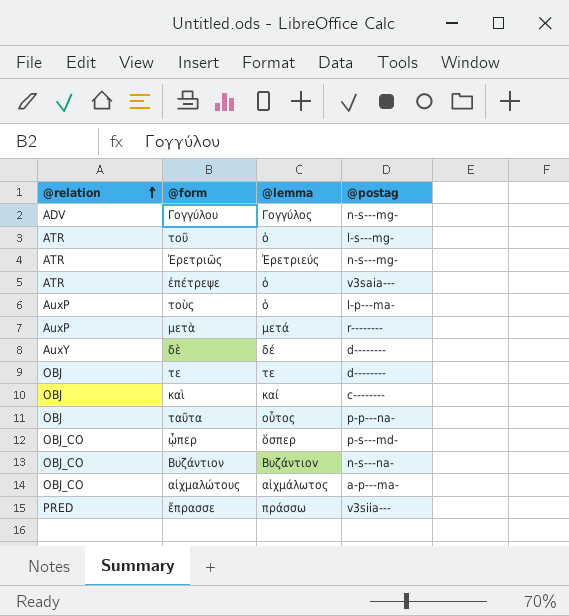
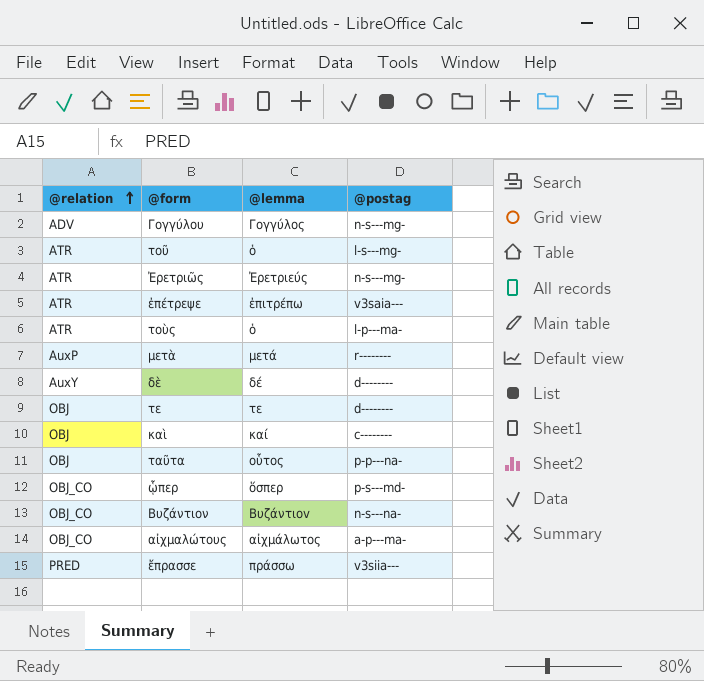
ἐπέτρεψε | @lemma: ὁ -> ἐπιτρέπω
τοὺς | @relation: AuxP -> ATR

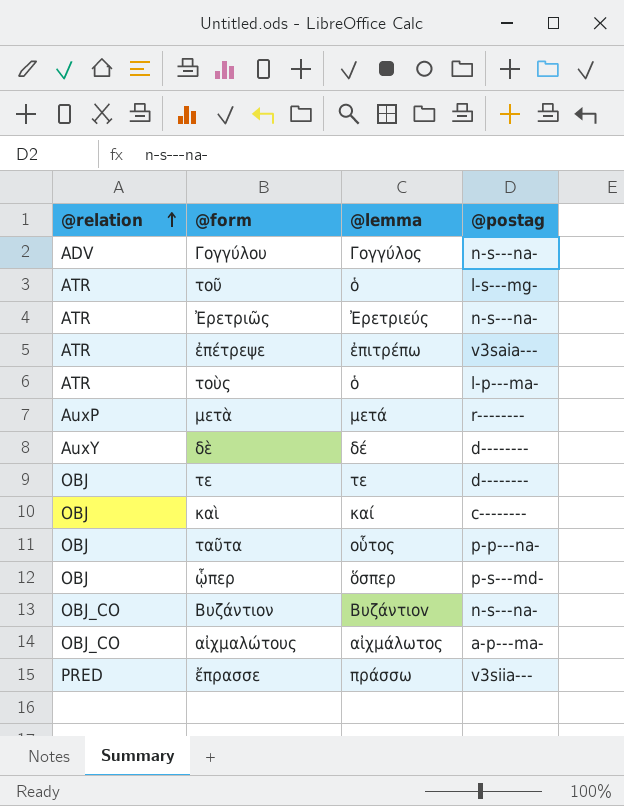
Γογγύλου | @postag: n-s---mg- -> n-s---na-
Ἐρετριῶς | @postag: n-s---mg- -> n-s---na-
ᾧπερ | @relation: OBJ_CO -> OBJ

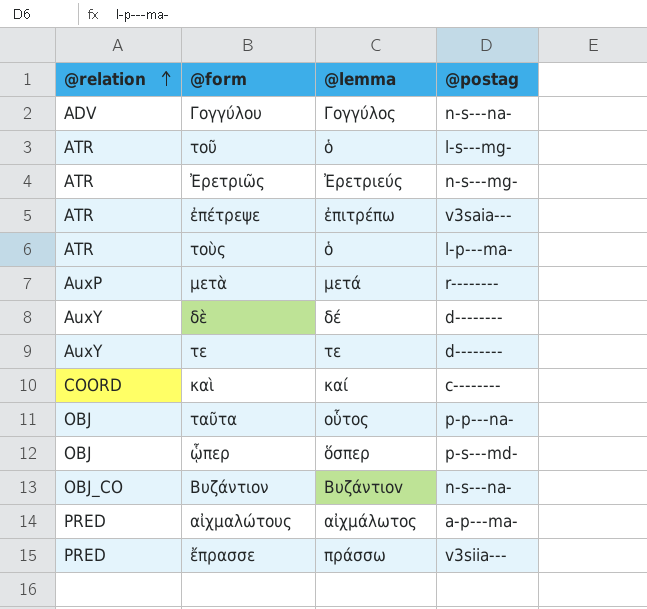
Ἐρετριῶς | @postag: n-s---na- -> n-s---mg-
τε | @relation: OBJ -> AuxY
καὶ | @relation: OBJ -> COORD
αἰχμαλώτους | @relation: OBJ_CO -> PRED

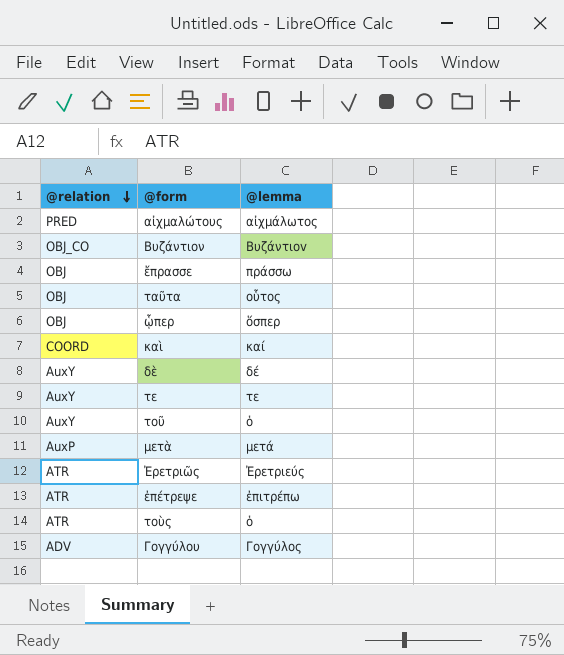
row order: @relation ascending -> @relation descending
column @postag | position: 4 -> none
ἔπρασσε | @relation: PRED -> OBJ
τοῦ | @relation: ATR -> AuxY

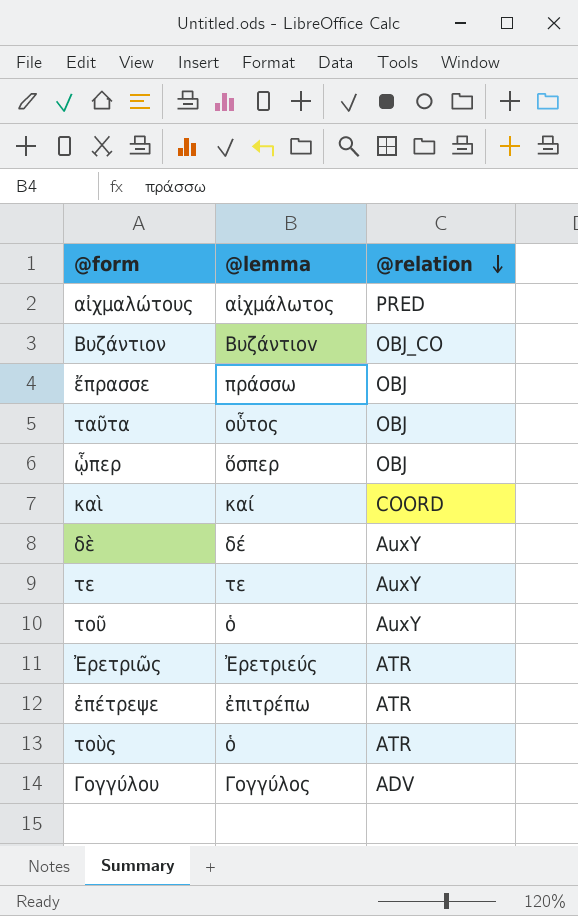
column @relation | position: 1 -> 3
row μετὰ: AuxP | μετά -> none

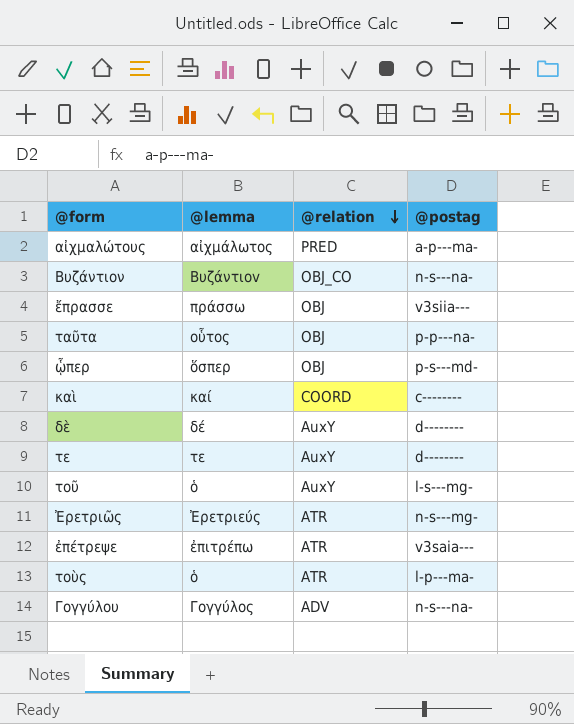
column @postag | position: none -> 4

